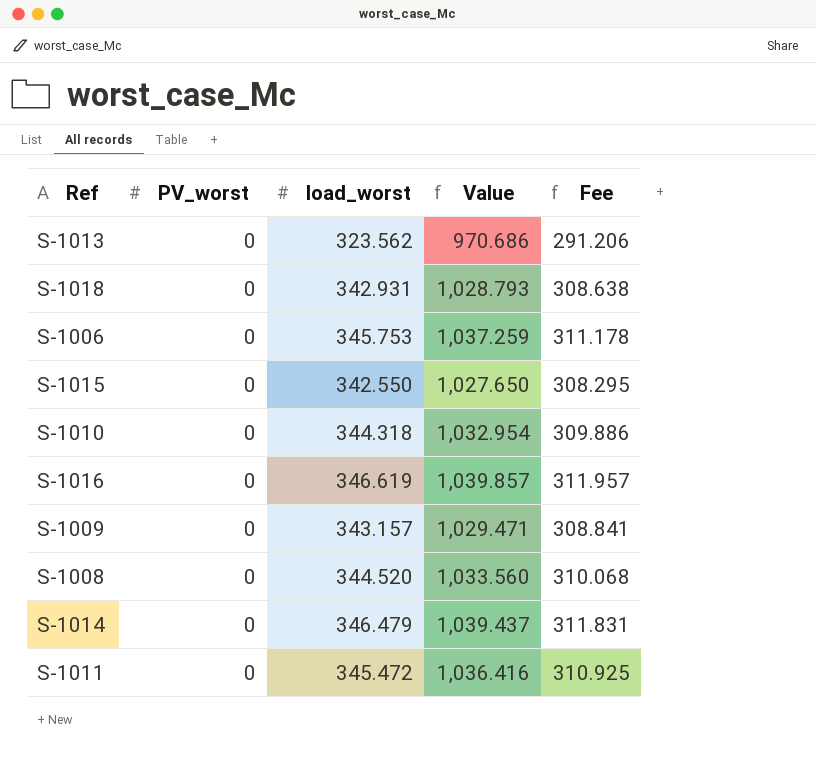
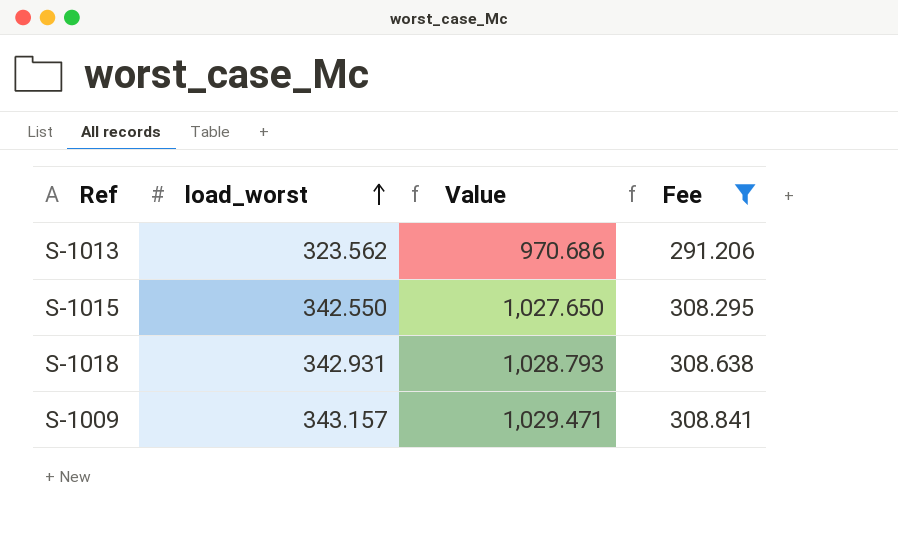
filter: none -> Fee <= 308.841
row order: none -> load_worst ascending
column PV_worst | position: 2 -> none

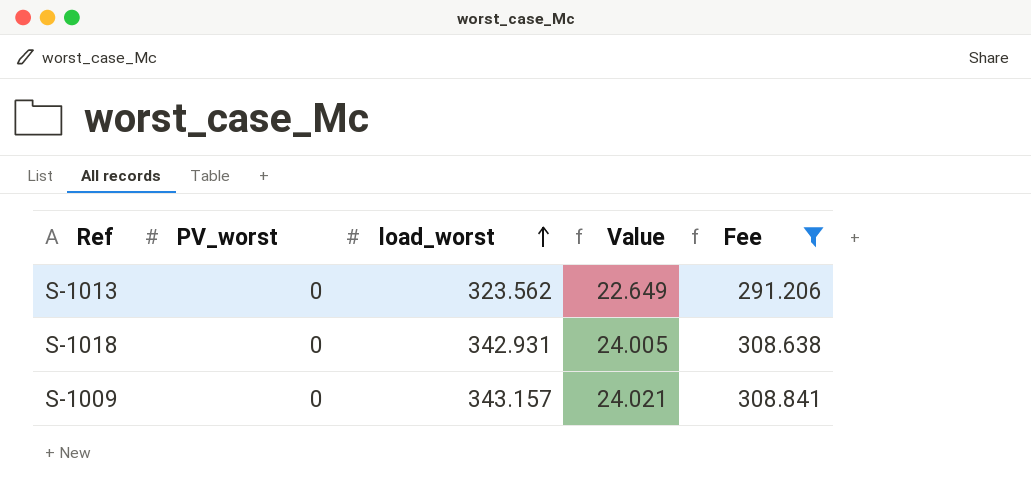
column PV_worst | position: none -> 2
column Value | formula: [load_worst] * 3 -> [load_worst] * 0.07
row S-1015: 342.550 | 1,027.650 | 308.295 -> none

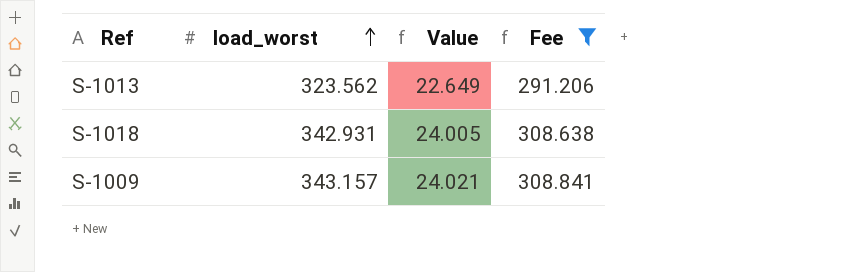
column PV_worst | position: 2 -> none

